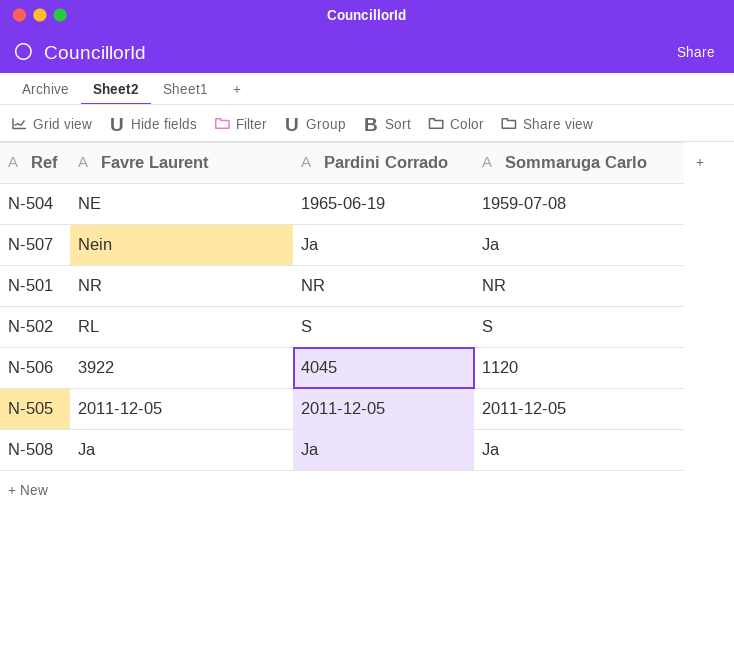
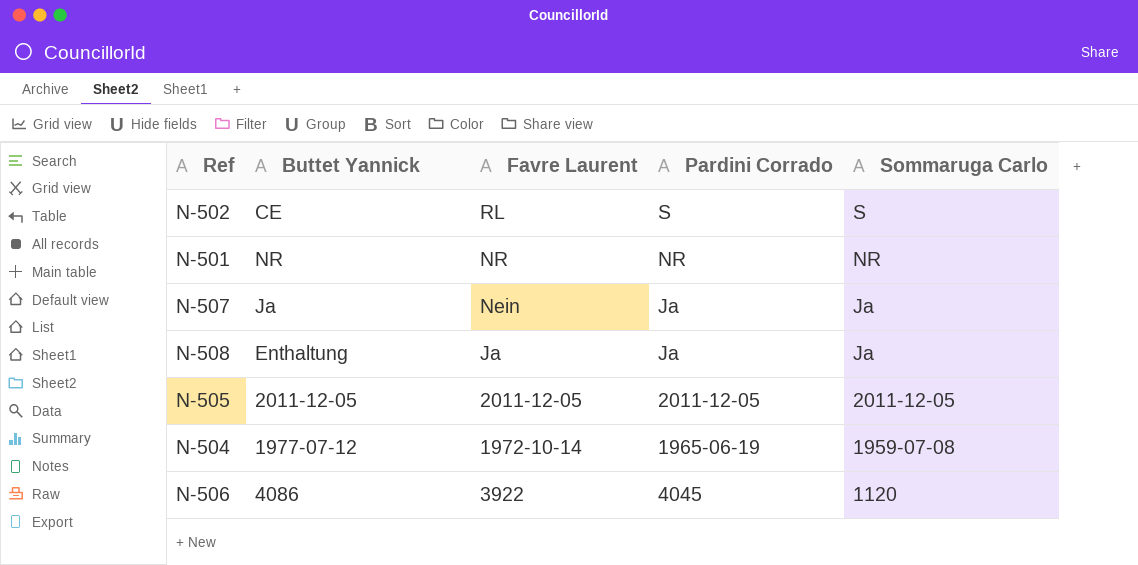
row order: none -> Sommaruga Carlo descending
column Buttet Yannick | position: none -> 2
N-504 | Favre Laurent: NE -> 1972-10-14

